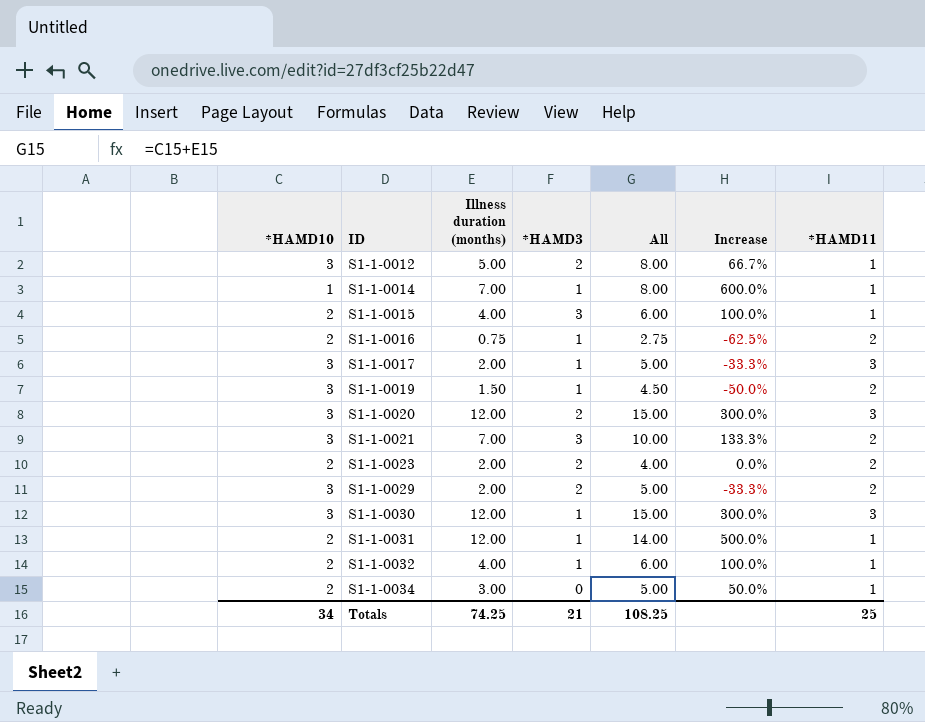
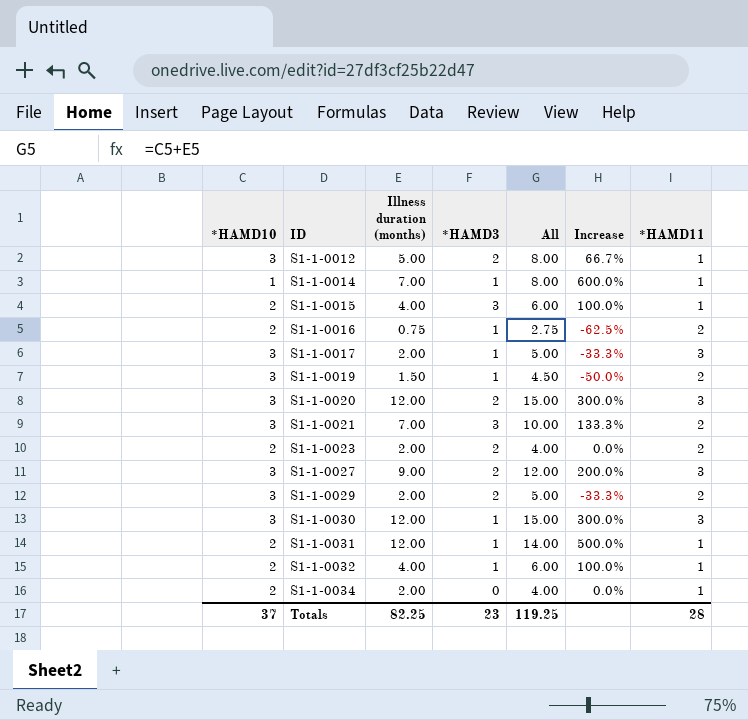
row S1-1-0027: none -> 3 | 9.00 | 2 | 12.00 | 200.0% | 3
S1-1-0034 | Illness duration (months): 3.00 -> 2.00
S1-1-0034 | All: 5.00 -> 4.00
S1-1-0034 | Increase: 50.0% -> 0.0%
Totals | *HAMD10: 34 -> 37
Totals | Illness duration (months): 74.25 -> 82.25
Totals | *HAMD3: 21 -> 23
Totals | All: 108.25 -> 119.25
Totals | *HAMD11: 25 -> 28

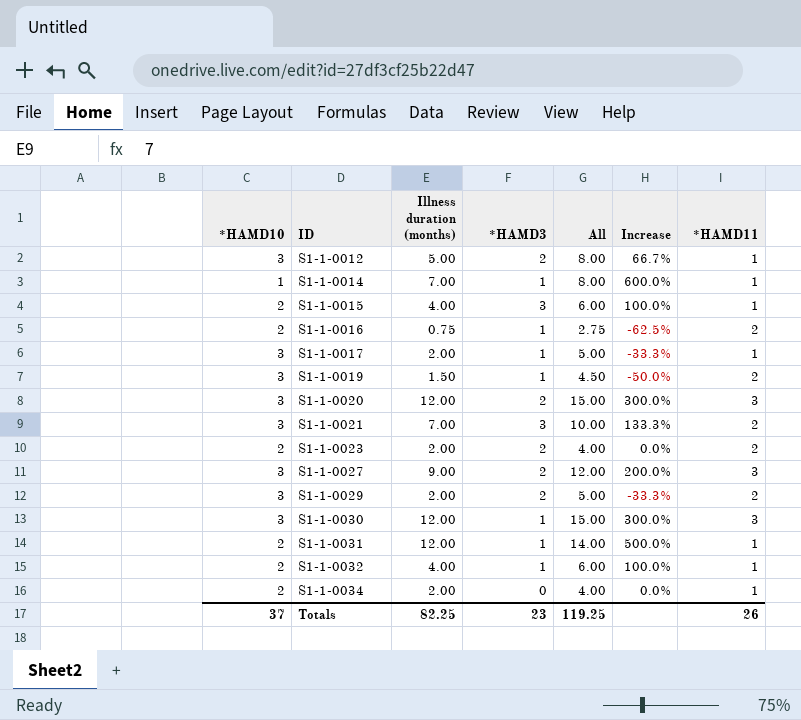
S1-1-0017 | *HAMD11: 3 -> 1
Totals | *HAMD11: 28 -> 26

